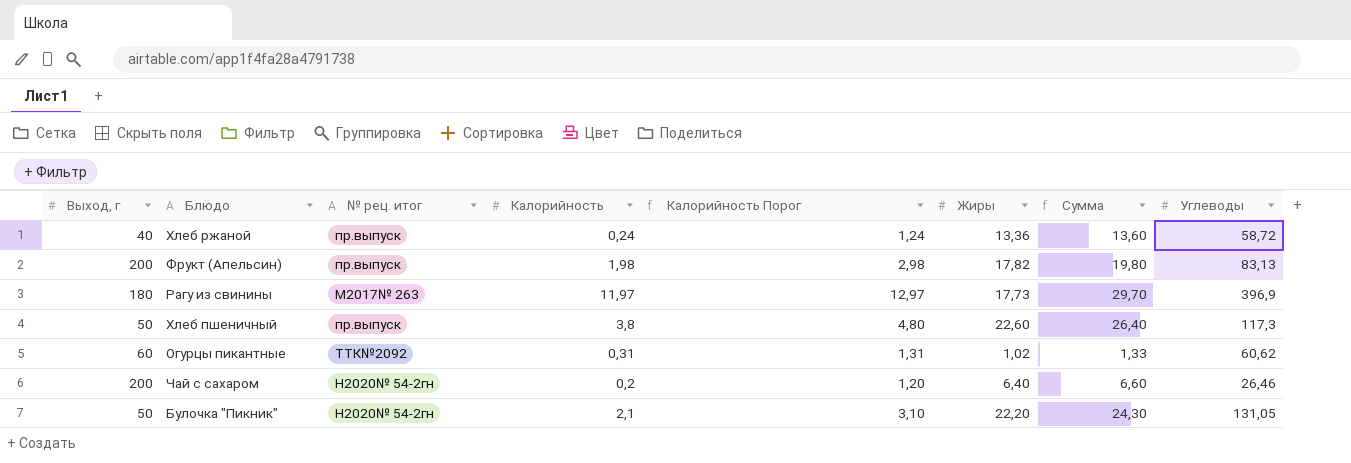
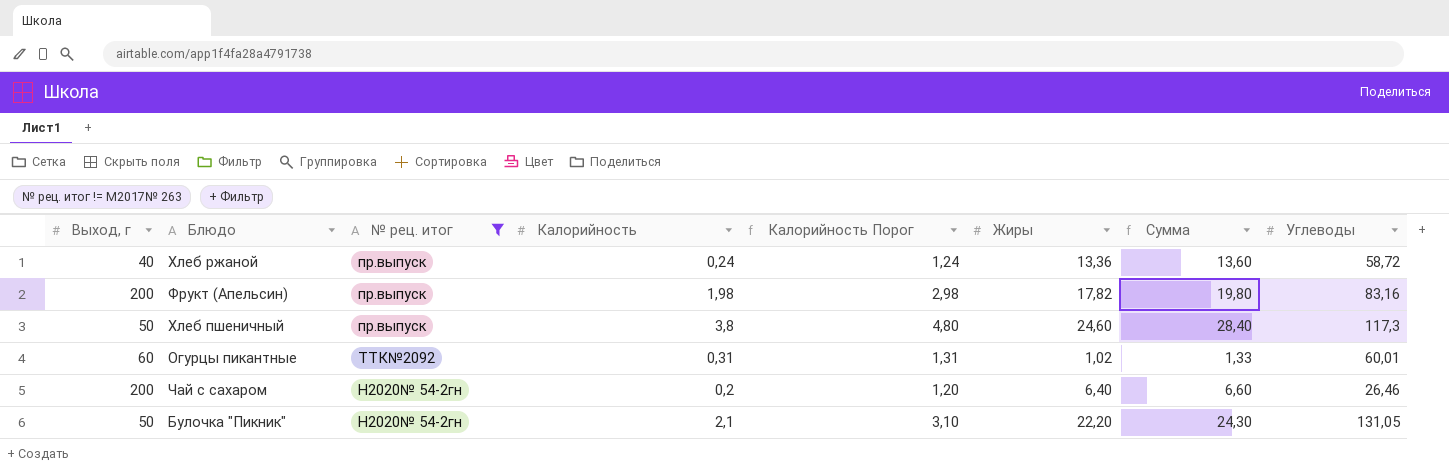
filter: none -> № рец. итог != М2017№ 263
Фрукт (Апельсин) | Углеводы: 83,13 -> 83,16
Хлеб пшеничный | Жиры: 22,60 -> 24,60
Хлеб пшеничный | Сумма: 26,40 -> 28,40
Огурцы пикантные | Углеводы: 60,62 -> 60,01

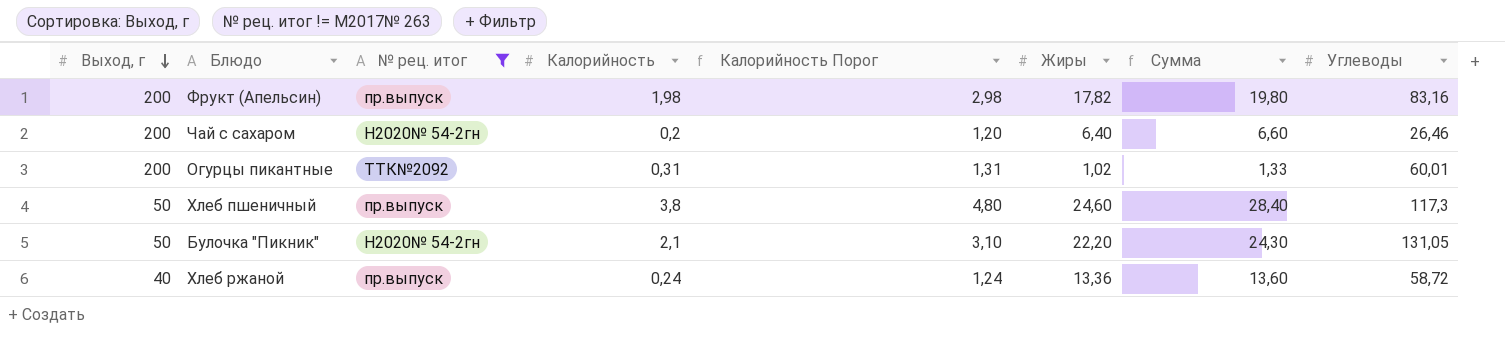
row order: none -> Выход, г descending
Огурцы пикантные | Выход, г: 60 -> 200

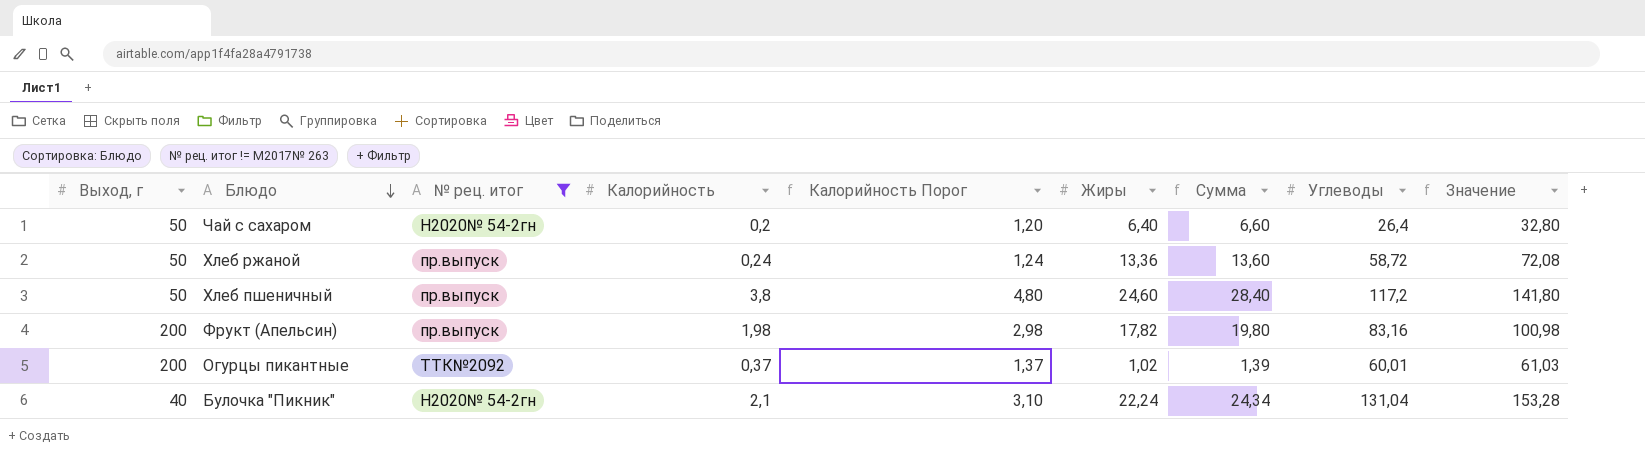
row order: Выход, г descending -> Блюдо descending
column Значение | formula: none -> [Жиры] + [Углеводы]
Чай с сахаром | Выход, г: 200 -> 50
Чай с сахаром | Углеводы: 26,46 -> 26,4
Хлеб ржаной | Выход, г: 40 -> 50
Хлеб пшеничный | Углеводы: 117,3 -> 117,2
Огурцы пикантные | Калорийность: 0,31 -> 0,37
Огурцы пикантные | Калорийность Порог: 1,31 -> 1,37
Огурцы пикантные | Сумма: 1,33 -> 1,39
Булочка "Пикник" | Выход, г: 50 -> 40
Булочка "Пикник" | Жиры: 22,20 -> 22,24
Булочка "Пикник" | Сумма: 24,30 -> 24,34
Булочка "Пикник" | Углеводы: 131,05 -> 131,04

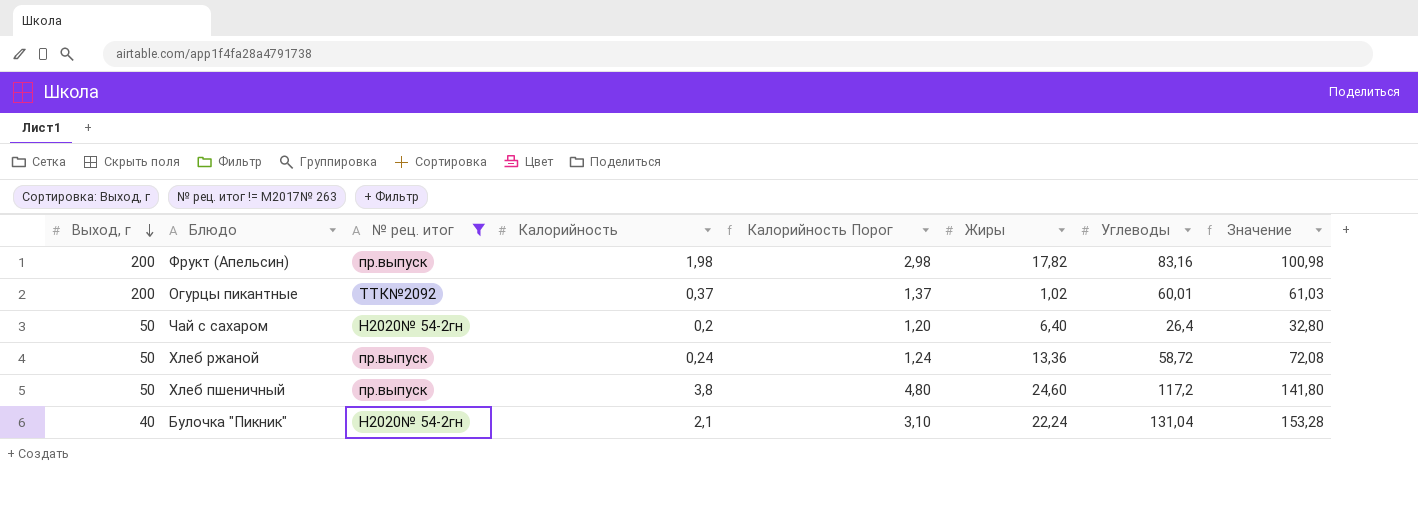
row order: Блюдо descending -> Выход, г descending
column Сумма | formula: [Калорийность] + [Жиры] -> none

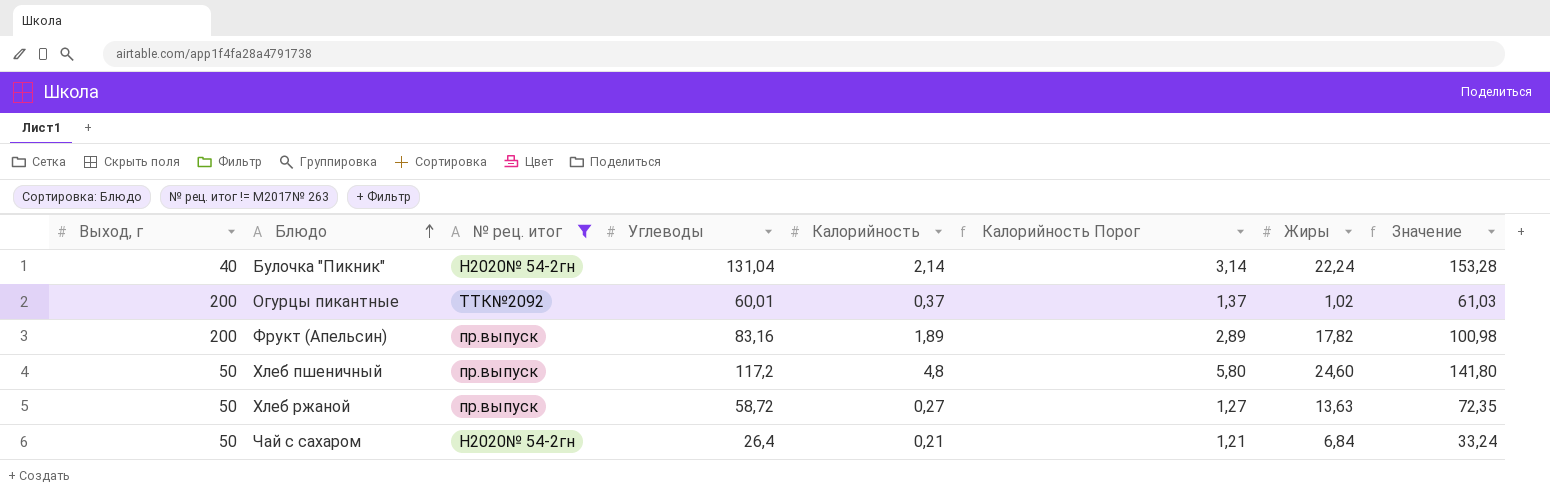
row order: Выход, г descending -> Блюдо ascending
column Углеводы | position: 7 -> 4
Булочка "Пикник" | Калорийность: 2,1 -> 2,14
Булочка "Пикник" | Калорийность Порог: 3,10 -> 3,14
Фрукт (Апельсин) | Калорийность: 1,98 -> 1,89
Фрукт (Апельсин) | Калорийность Порог: 2,98 -> 2,89
Хлеб пшеничный | Калорийность: 3,8 -> 4,8
Хлеб пшеничный | Калорийность Порог: 4,80 -> 5,80
Хлеб ржаной | Калорийность: 0,24 -> 0,27
Хлеб ржаной | Калорийность Порог: 1,24 -> 1,27
Хлеб ржаной | Жиры: 13,36 -> 13,63
Хлеб ржаной | Значение: 72,08 -> 72,35
Чай с сахаром | Калорийность: 0,2 -> 0,21
Чай с сахаром | Калорийность Порог: 1,20 -> 1,21
Чай с сахаром | Жиры: 6,40 -> 6,84
Чай с сахаром | Значение: 32,80 -> 33,24

